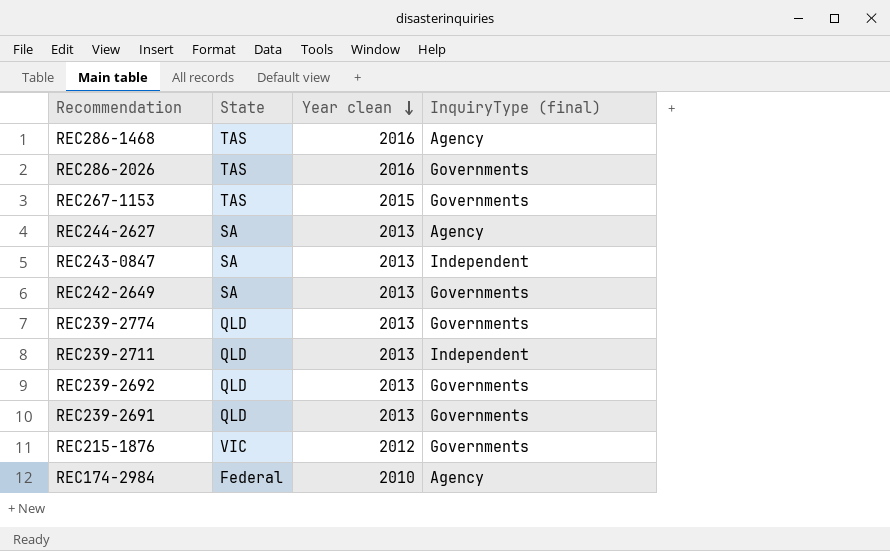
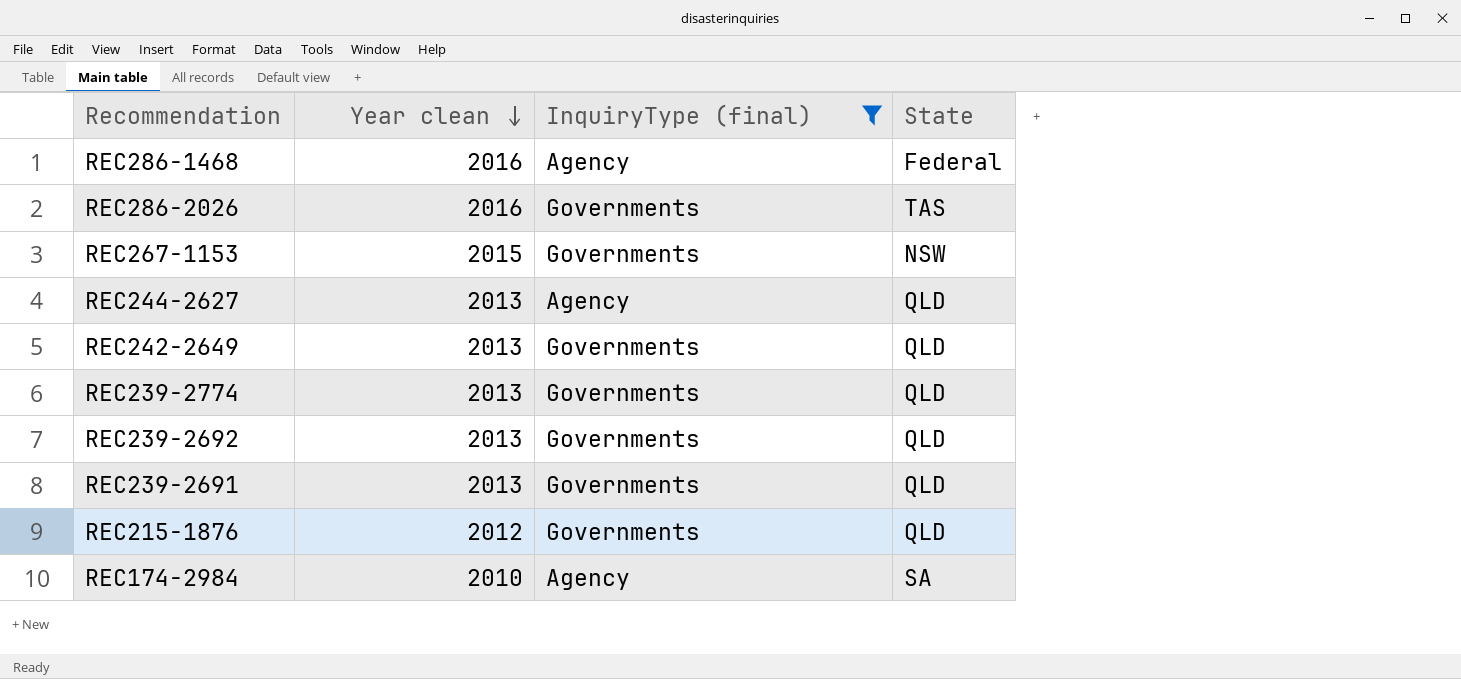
filter: none -> InquiryType (final) != Independent
column State | position: 2 -> 4
REC286-1468 | State: TAS -> Federal
REC267-1153 | State: TAS -> NSW
REC244-2627 | State: SA -> QLD
REC242-2649 | State: SA -> QLD
REC215-1876 | State: VIC -> QLD
REC174-2984 | State: Federal -> SA

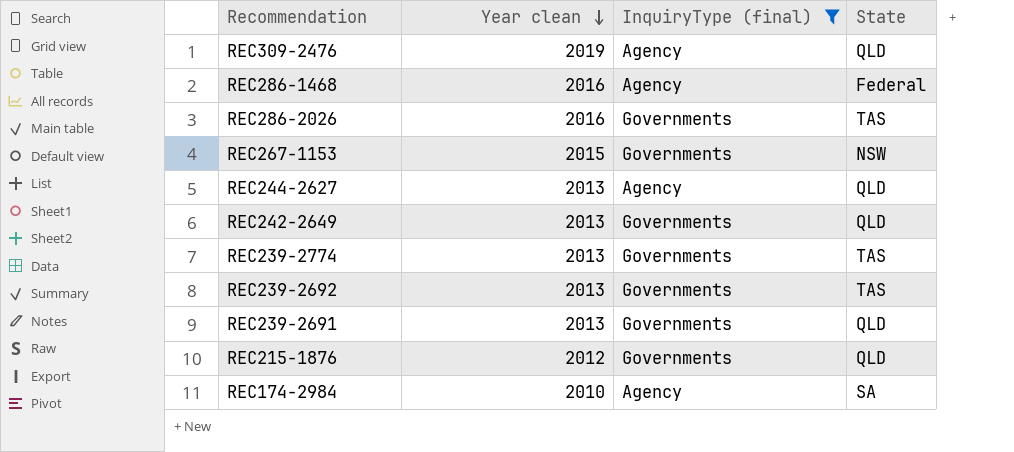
row REC309-2476: none -> 2019 | Agency | QLD
REC239-2774 | State: QLD -> TAS
REC239-2692 | State: QLD -> TAS

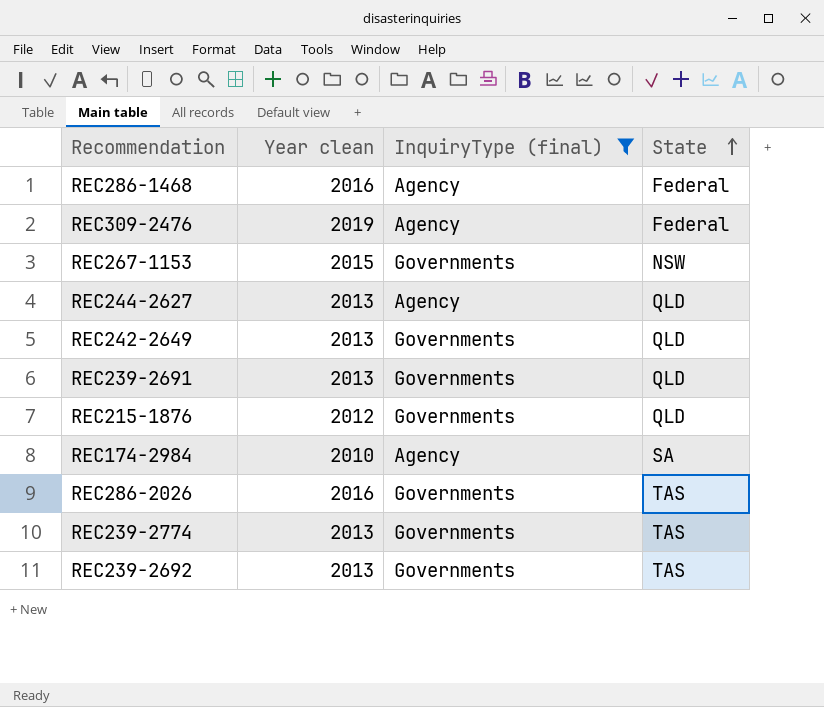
row order: Year clean descending -> State ascending
REC309-2476 | State: QLD -> Federal

